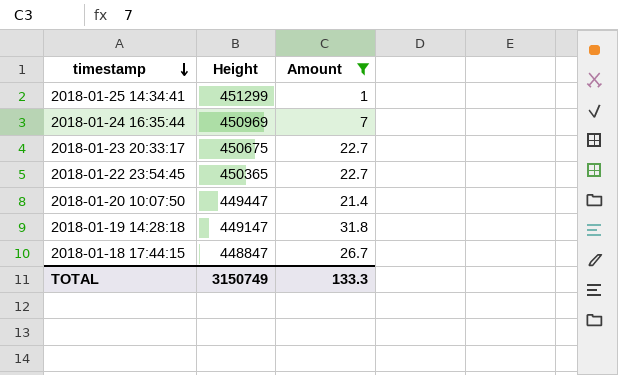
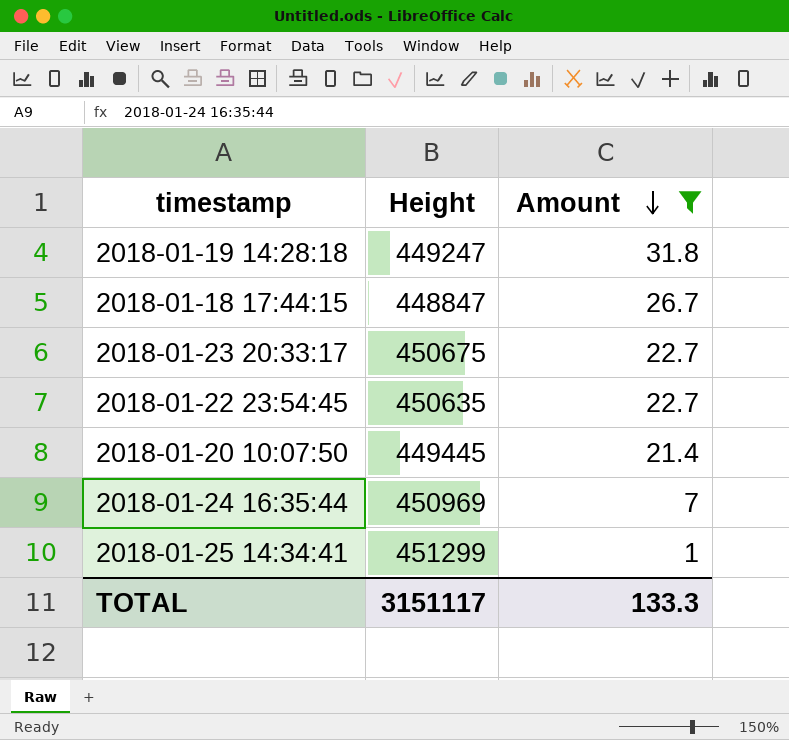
row order: timestamp descending -> Amount descending
2018-01-19 14:28:18 | Height: 449147 -> 449247
2018-01-22 23:54:45 | Height: 450365 -> 450635
2018-01-20 10:07:50 | Height: 449447 -> 449445
TOTAL | Height: 3150749 -> 3151117

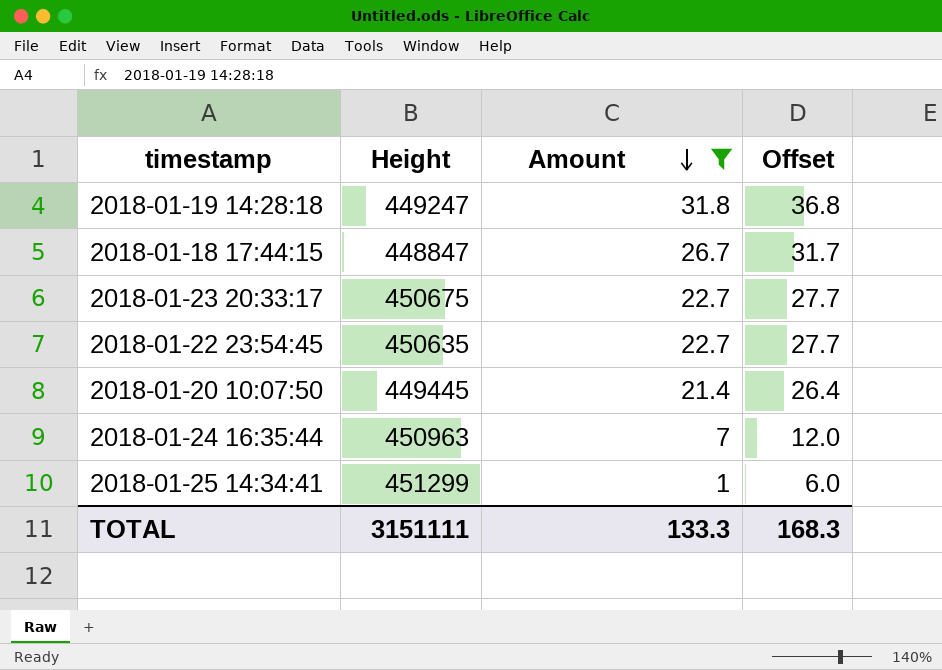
column Offset | formula: none -> [Amount] + 5
2018-01-24 16:35:44 | Height: 450969 -> 450963
TOTAL | Height: 3151117 -> 3151111

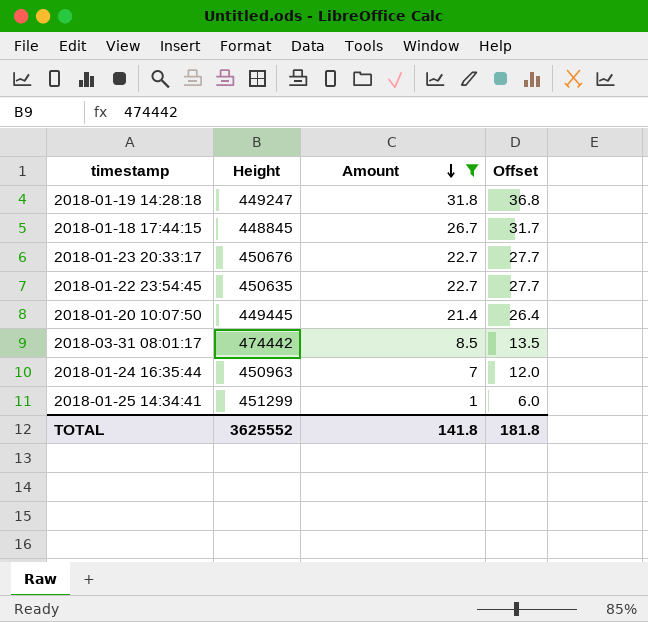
2018-01-18 17:44:15 | Height: 448847 -> 448845
2018-01-23 20:33:17 | Height: 450675 -> 450676
row 2018-03-31 08:01:17: none -> 474442 | 8.5 | 13.5
TOTAL | Height: 3151111 -> 3625552
TOTAL | Amount: 133.3 -> 141.8
TOTAL | Offset: 168.3 -> 181.8

